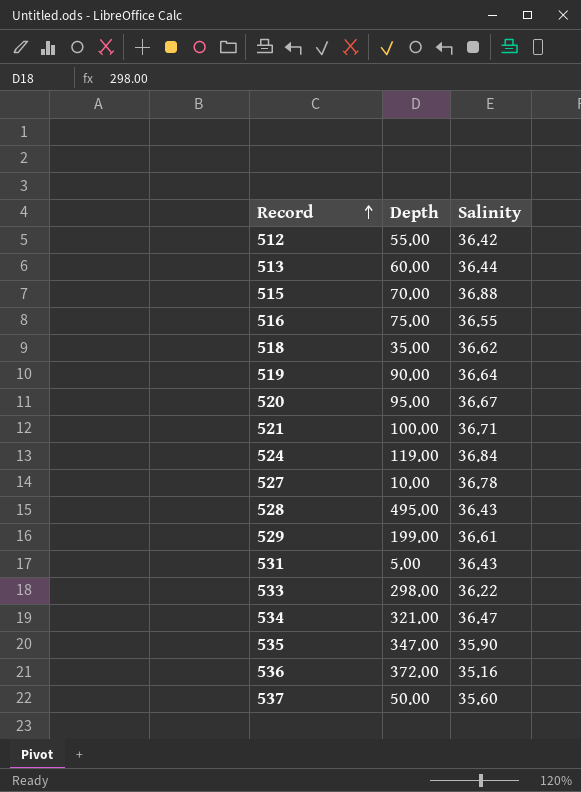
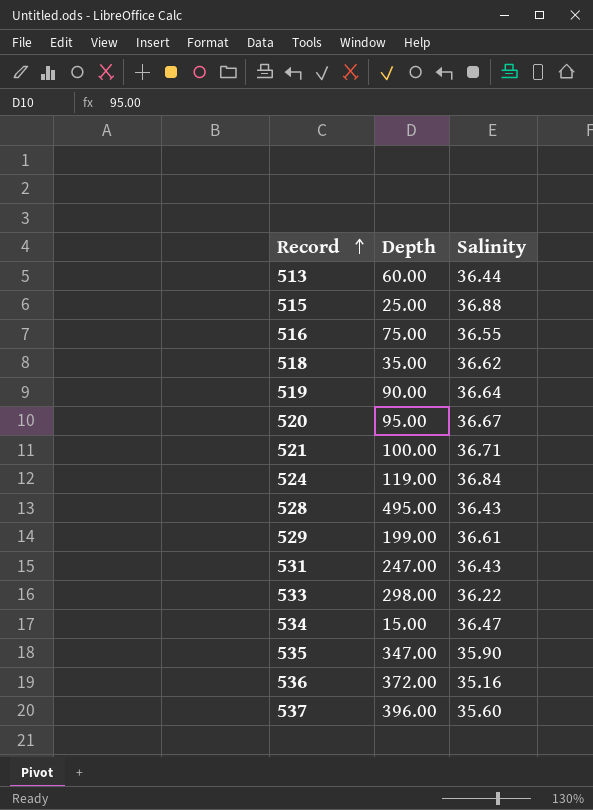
row 512: 55.00 | 36.42 -> none
row 527: 10.00 | 36.78 -> none
515 | Depth: 70.00 -> 25.00
531 | Depth: 5.00 -> 247.00
534 | Depth: 321.00 -> 15.00
537 | Depth: 50.00 -> 396.00

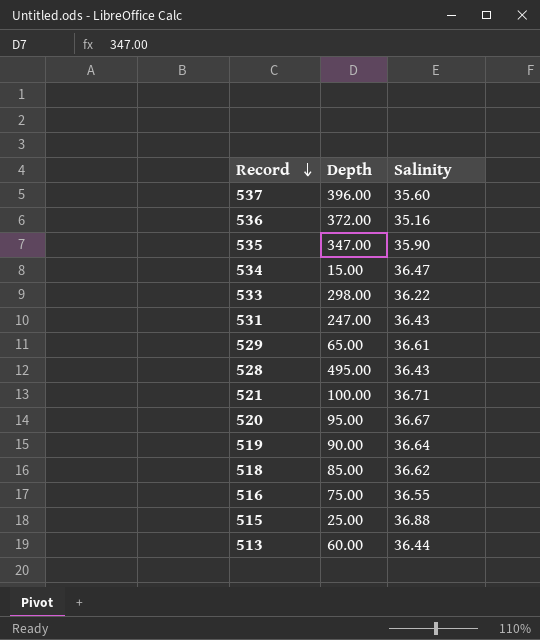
row order: Record ascending -> Record descending
row 524: 119.00 | 36.84 -> none
529 | Depth: 199.00 -> 65.00
518 | Depth: 35.00 -> 85.00

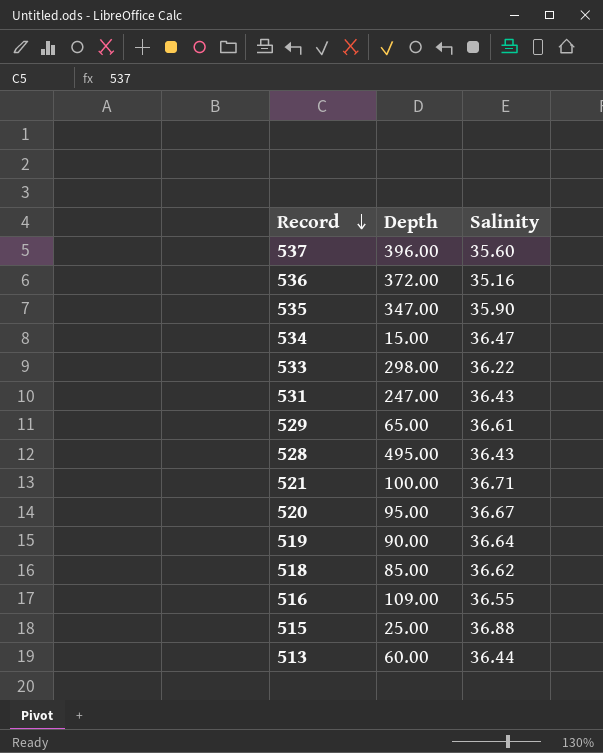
516 | Depth: 75.00 -> 109.00

